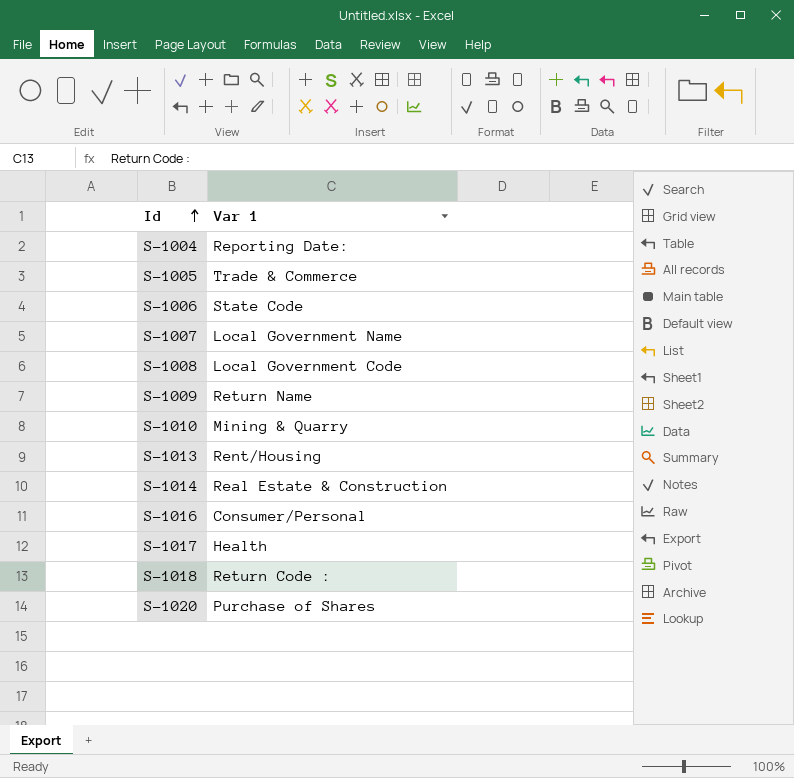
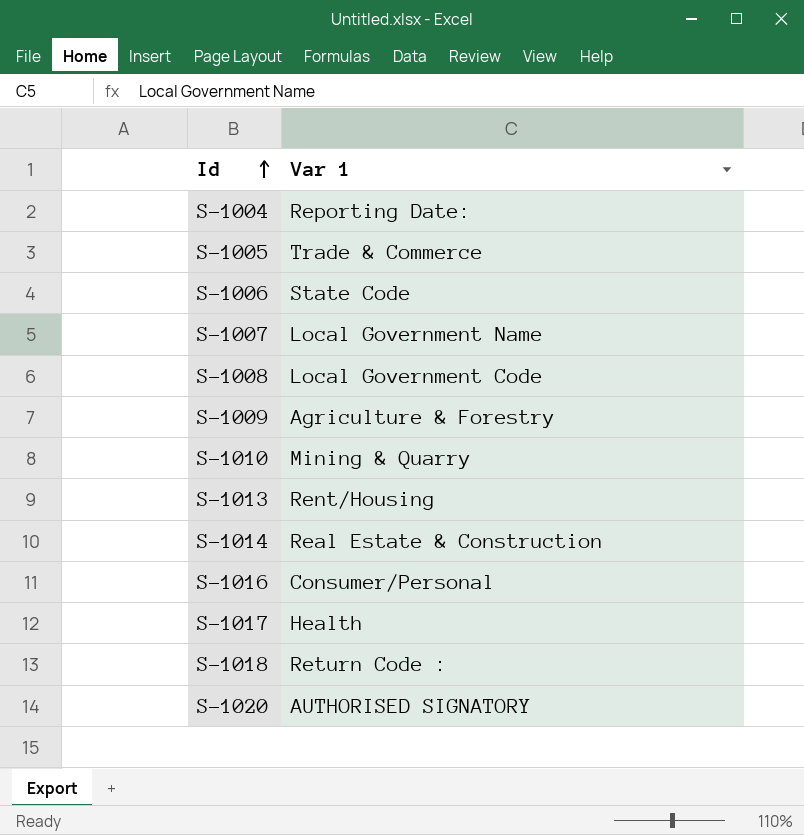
S-1009 | Var 1: Return Name -> Agriculture & Forestry
S-1020 | Var 1: Purchase of Shares -> AUTHORISED SIGNATORY

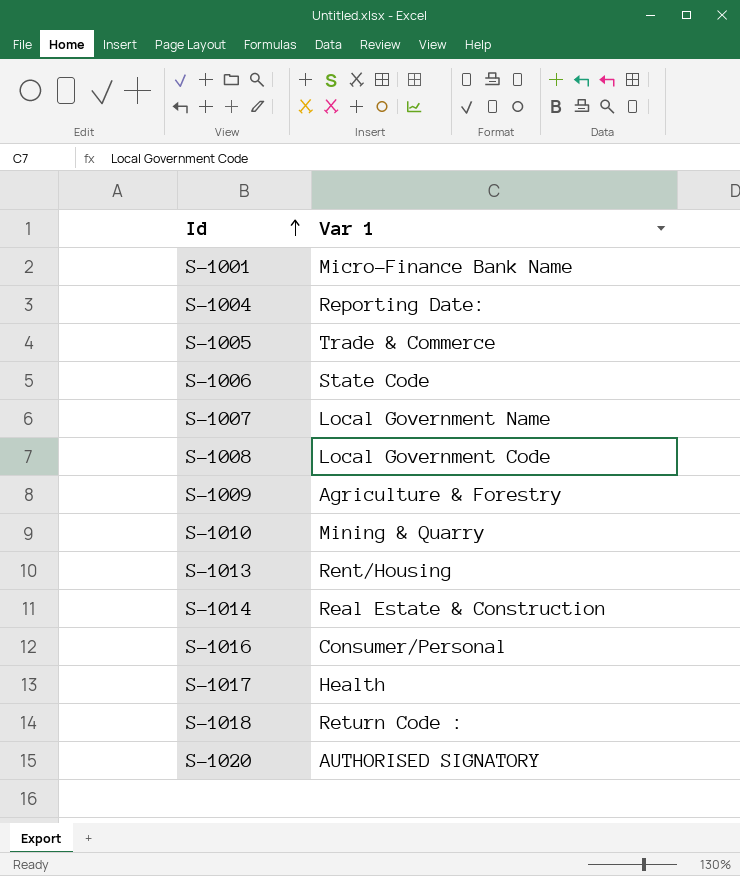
row S-1001: none -> Micro-Finance Bank Name

